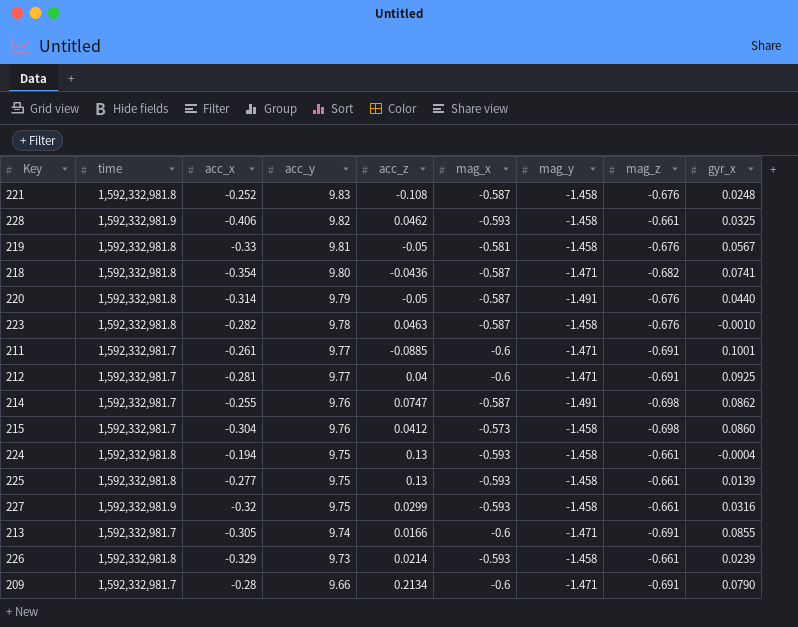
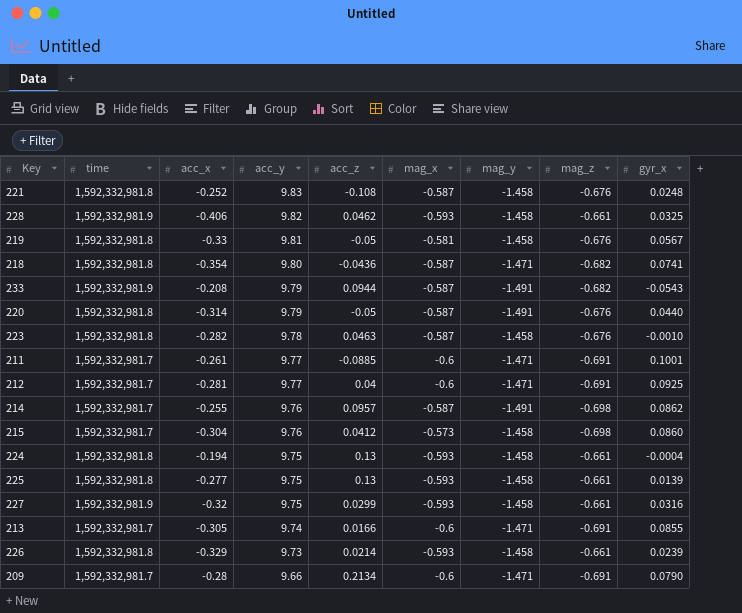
row 233: none -> 1,592,332,981.9 | -0.208 | 9.79 | 0.0944 | -0.587 | -1.491 | -0.682 | -0.0543
214 | acc_z: 0.0747 -> 0.0957

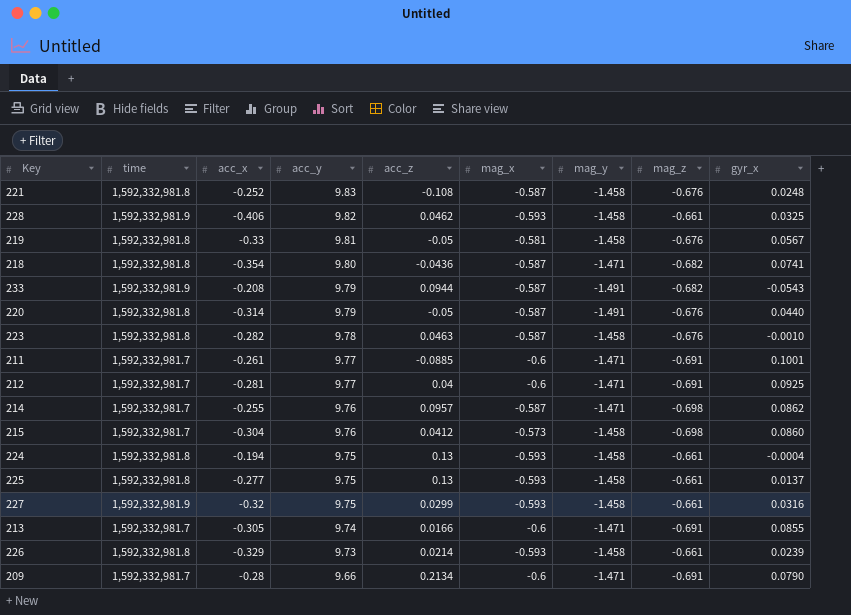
214 | mag_y: -1.491 -> -1.471
225 | gyr_x: 0.0139 -> 0.0137

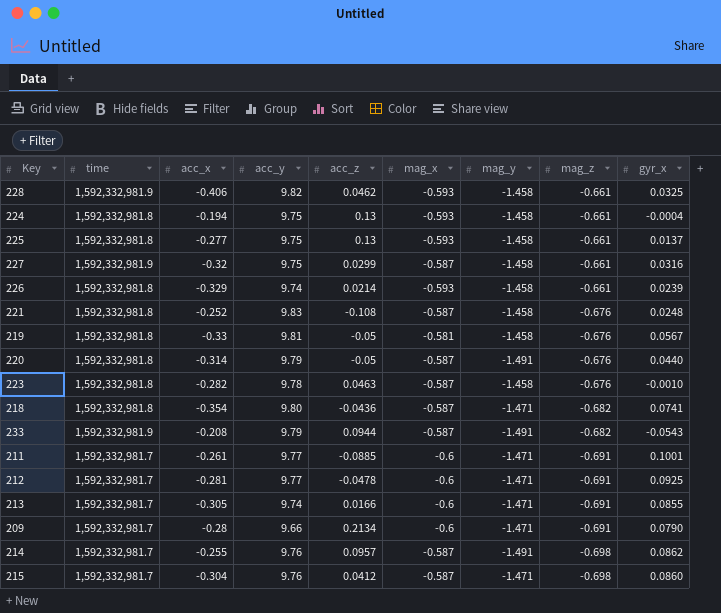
row order: acc_y descending -> mag_z descending
227 | mag_x: -0.593 -> -0.587
226 | acc_y: 9.73 -> 9.74
212 | acc_z: 0.04 -> -0.0478
214 | mag_y: -1.471 -> -1.491
215 | mag_x: -0.573 -> -0.587
215 | mag_y: -1.458 -> -1.471

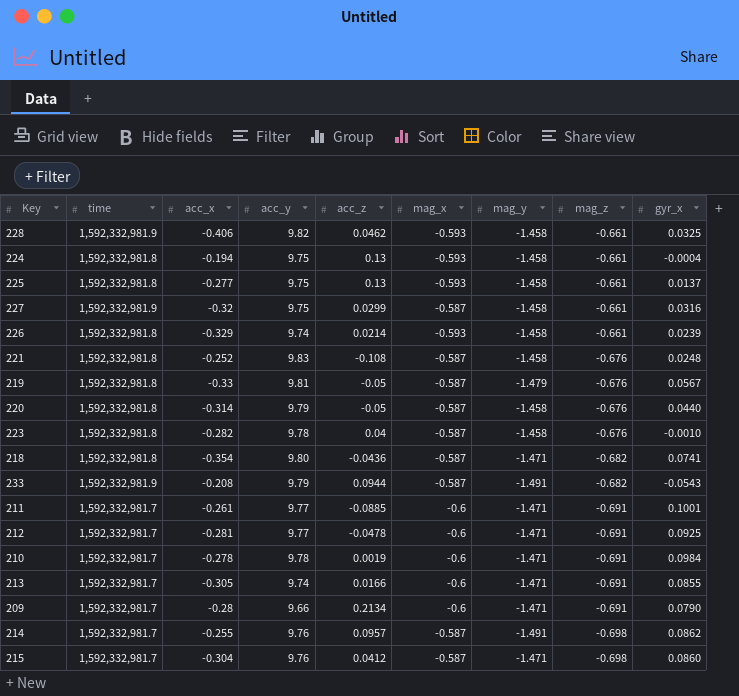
219 | mag_x: -0.581 -> -0.587
219 | mag_y: -1.458 -> -1.479
220 | mag_y: -1.491 -> -1.458
223 | acc_z: 0.0463 -> 0.04
row 210: none -> 1,592,332,981.7 | -0.278 | 9.78 | 0.0019 | -0.6 | -1.471 | -0.691 | 0.0984

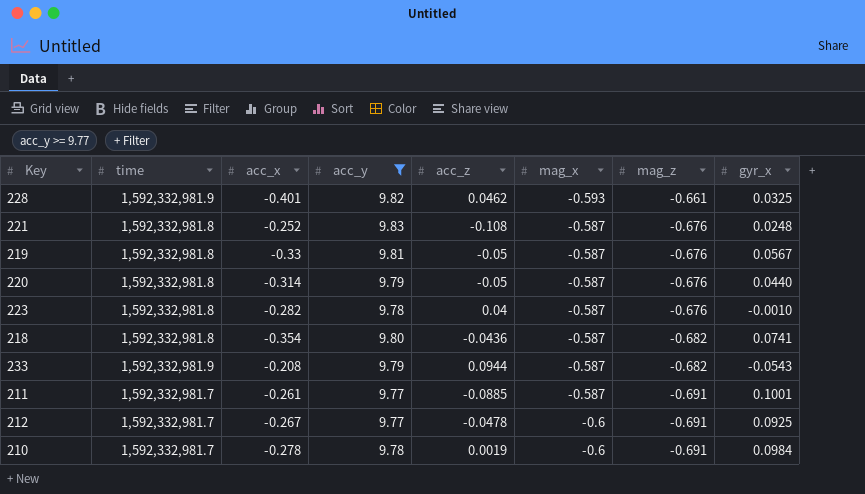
filter: none -> acc_y >= 9.77
column mag_y | position: 7 -> none
228 | acc_x: -0.406 -> -0.401
211 | mag_x: -0.6 -> -0.587
212 | acc_x: -0.281 -> -0.267

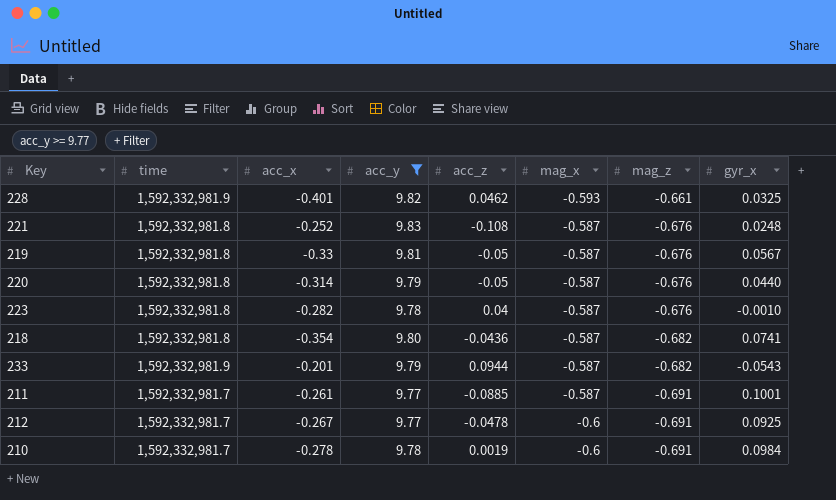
233 | acc_x: -0.208 -> -0.201

